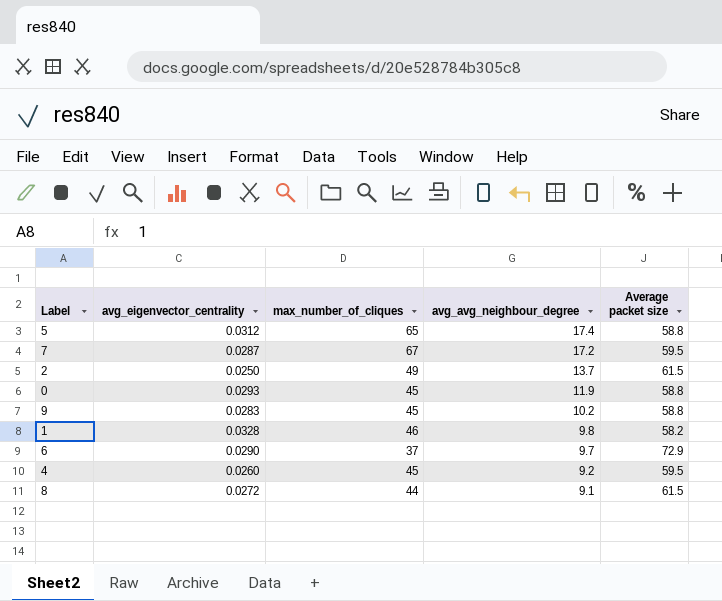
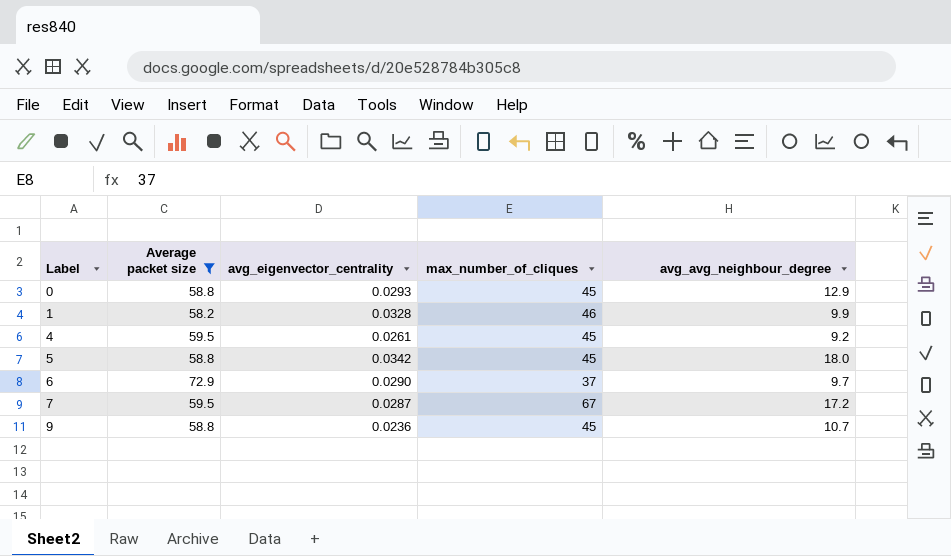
filter: none -> Average packet size != 61.5
row order: avg_avg_neighbour_degree descending -> Label ascending
column Average packet size | position: 5 -> 2
0 | avg_avg_neighbour_degree: 11.9 -> 12.9
1 | avg_avg_neighbour_degree: 9.8 -> 9.9
4 | avg_eigenvector_centrality: 0.0260 -> 0.0261
5 | avg_eigenvector_centrality: 0.0312 -> 0.0342
5 | max_number_of_cliques: 65 -> 45
5 | avg_avg_neighbour_degree: 17.4 -> 18.0
9 | avg_eigenvector_centrality: 0.0283 -> 0.0236
9 | avg_avg_neighbour_degree: 10.2 -> 10.7

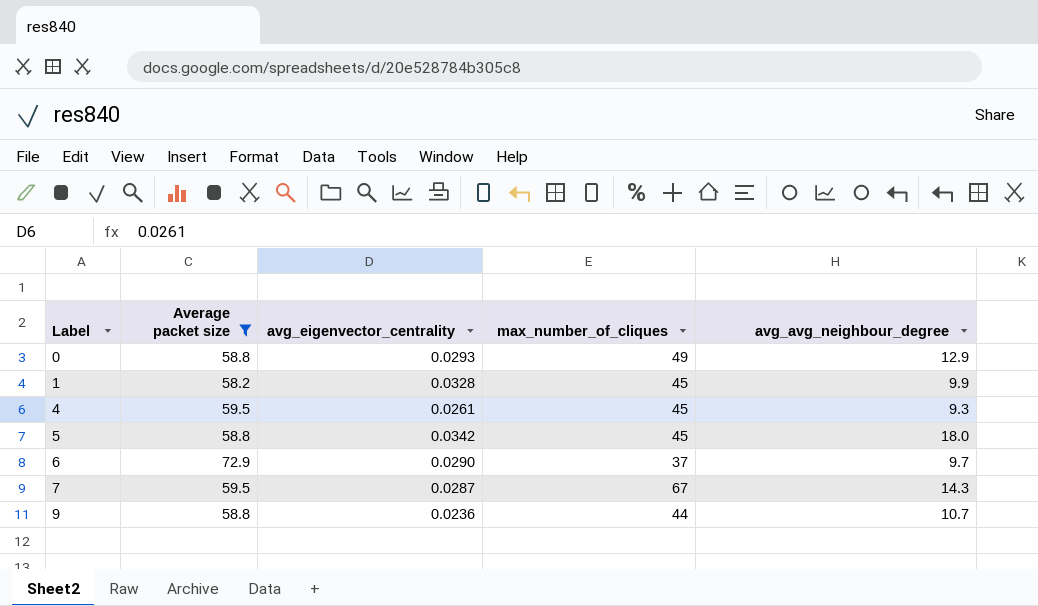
0 | max_number_of_cliques: 45 -> 49
1 | max_number_of_cliques: 46 -> 45
4 | avg_avg_neighbour_degree: 9.2 -> 9.3
7 | avg_avg_neighbour_degree: 17.2 -> 14.3
9 | max_number_of_cliques: 45 -> 44

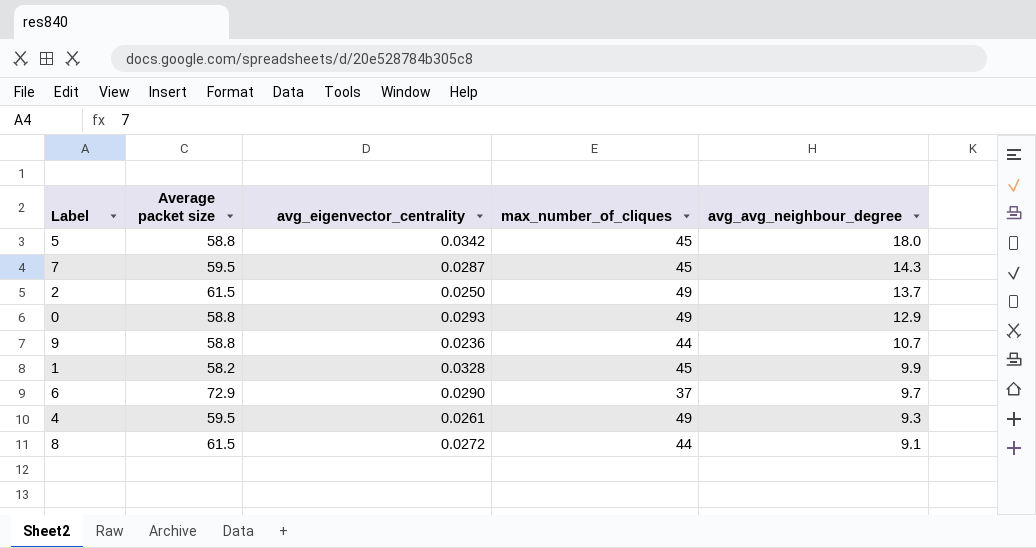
filter: Average packet size != 61.5 -> none
row order: Label ascending -> avg_avg_neighbour_degree descending
7 | max_number_of_cliques: 67 -> 45
4 | max_number_of_cliques: 45 -> 49

